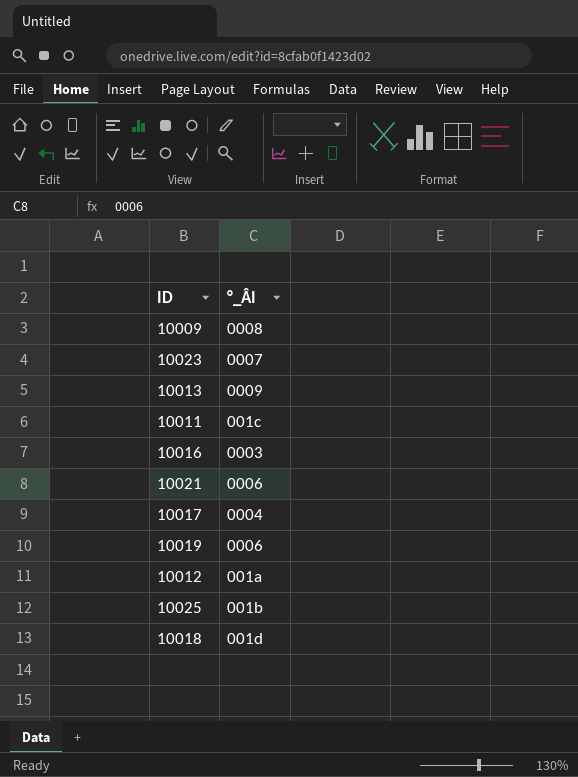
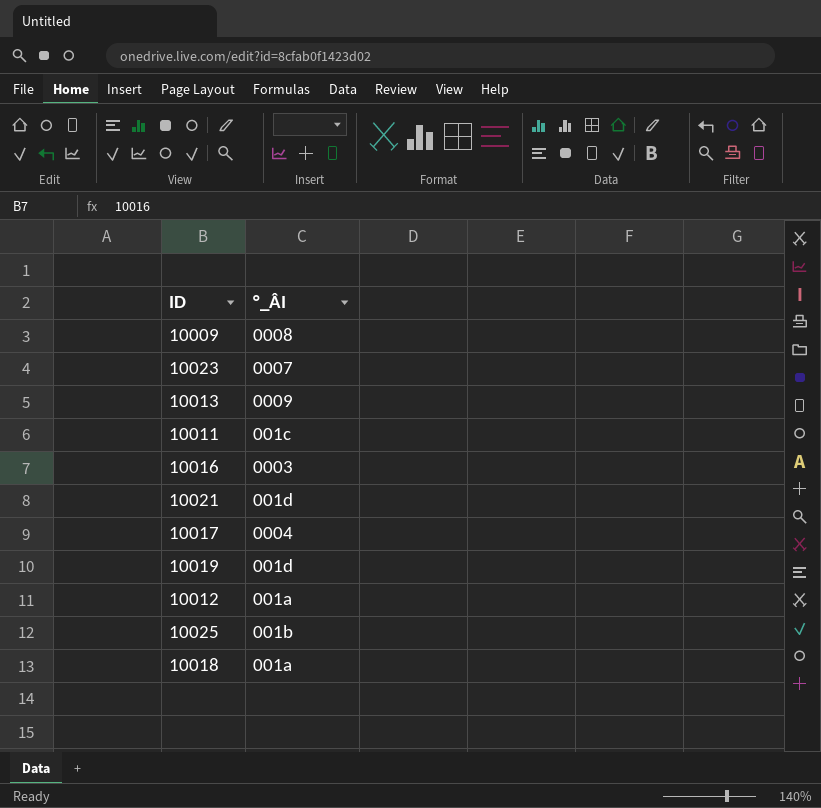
10021 | °_ÂI: 0006 -> 001d
10019 | °_ÂI: 0006 -> 001d
10018 | °_ÂI: 001d -> 001a

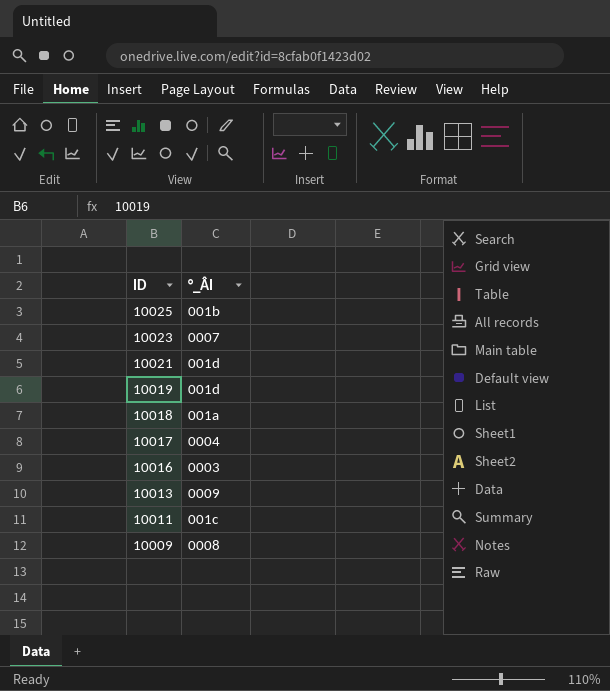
row order: none -> ID descending
row 10012: 001a -> none

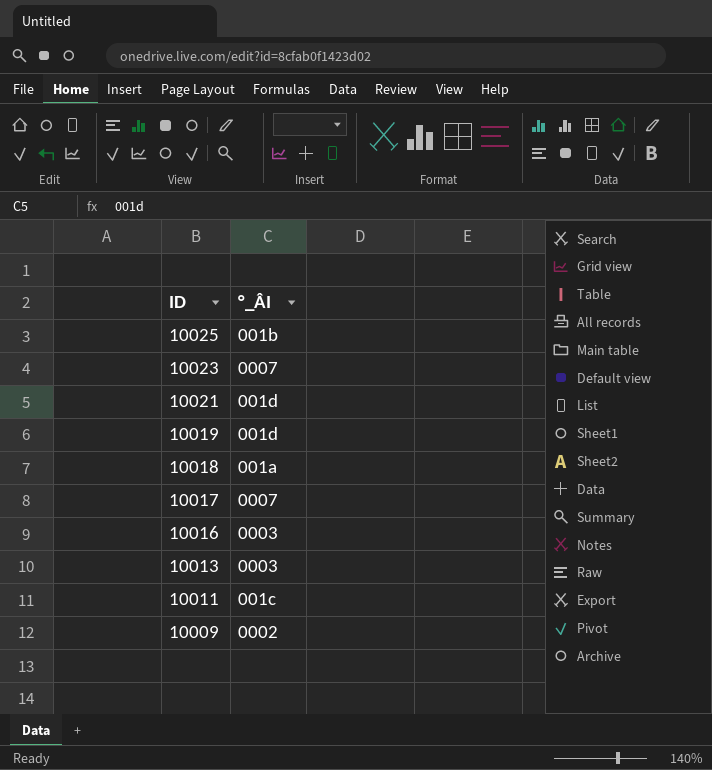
10017 | °_ÂI: 0004 -> 0007
10013 | °_ÂI: 0009 -> 0003
10009 | °_ÂI: 0008 -> 0002

